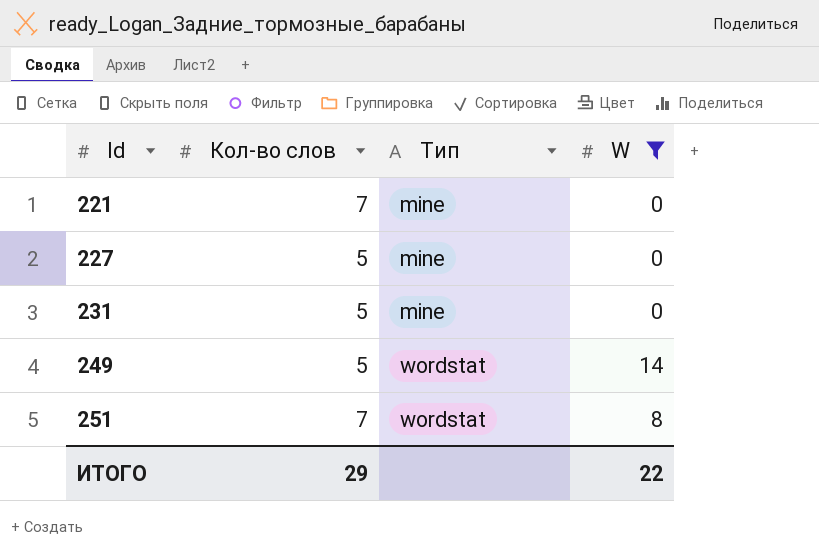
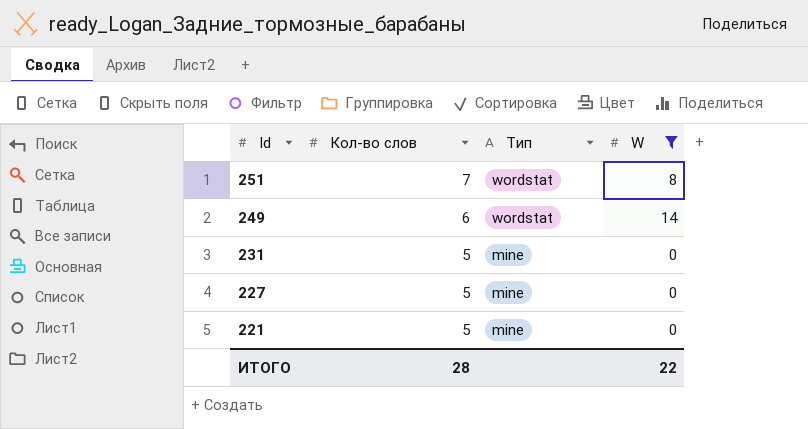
row order: Id ascending -> Id descending
249 | Кол-во слов: 5 -> 6
221 | Кол-во слов: 7 -> 5
ИТОГО | Кол-во слов: 29 -> 28

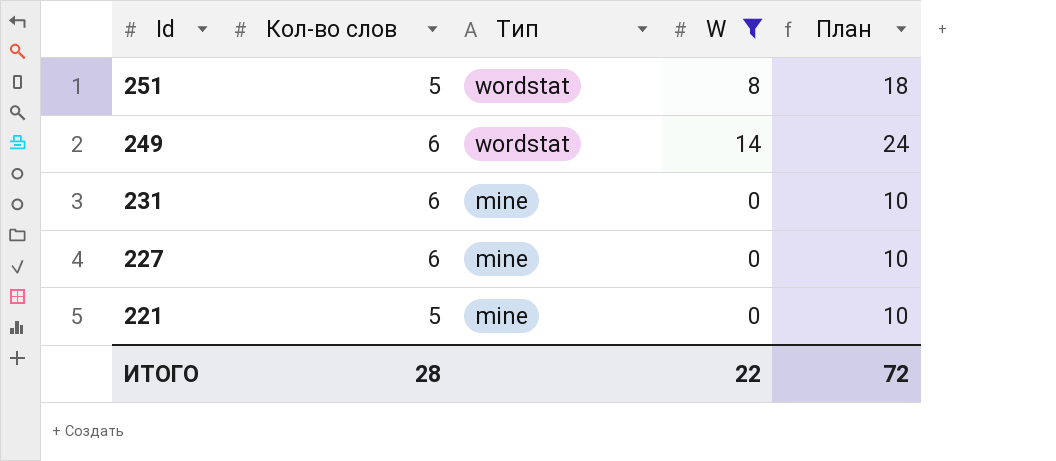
column План | formula: none -> [W] + 10
251 | Кол-во слов: 7 -> 5
231 | Кол-во слов: 5 -> 6
227 | Кол-во слов: 5 -> 6

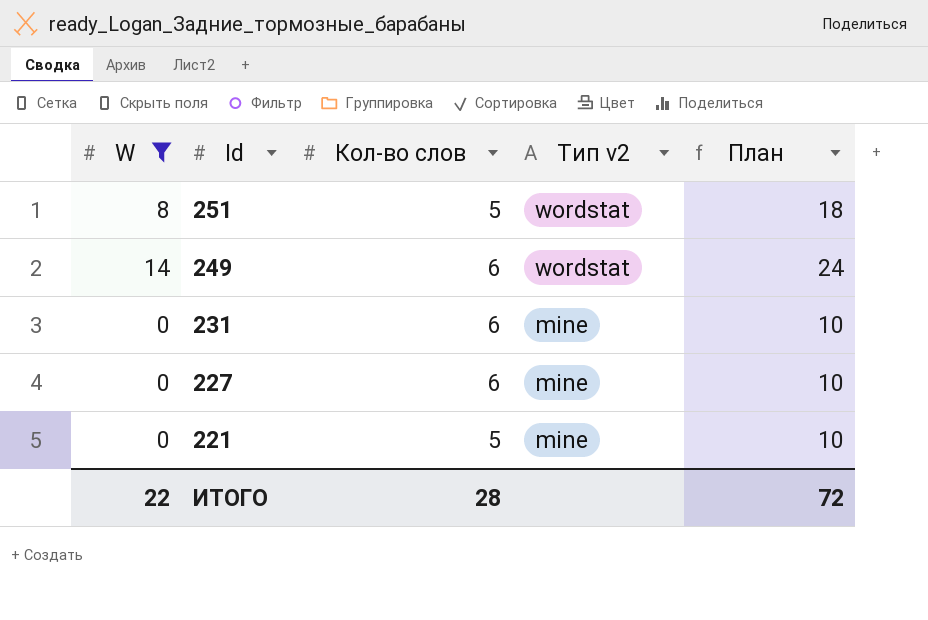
column W | position: 4 -> 1
column name: Тип -> Тип v2

